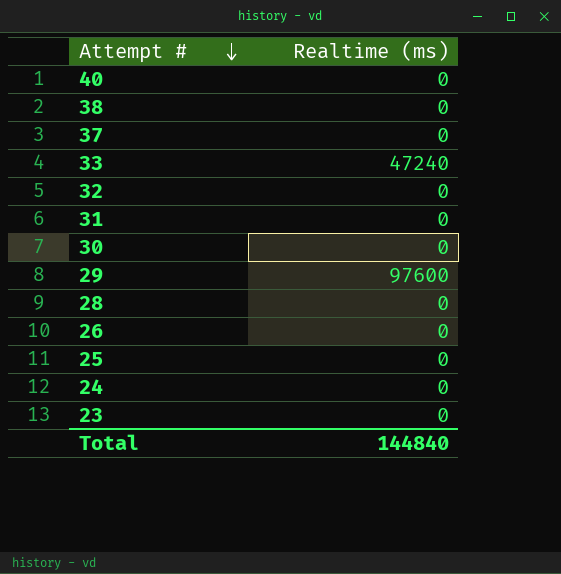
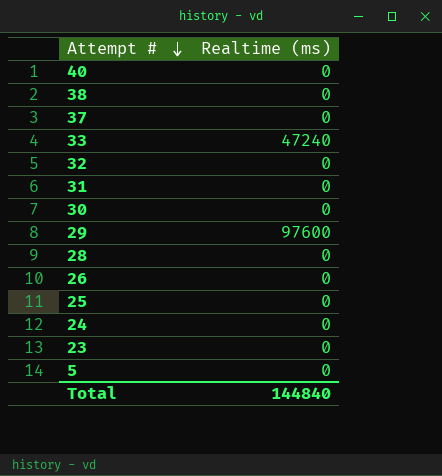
row 5: none -> 0

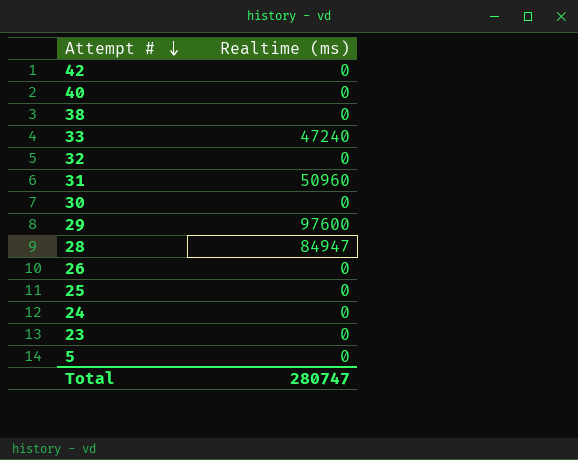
row 37: 0 -> none
row 42: none -> 0
31 | Realtime (ms): 0 -> 50960
28 | Realtime (ms): 0 -> 84947
Total | Realtime (ms): 144840 -> 280747

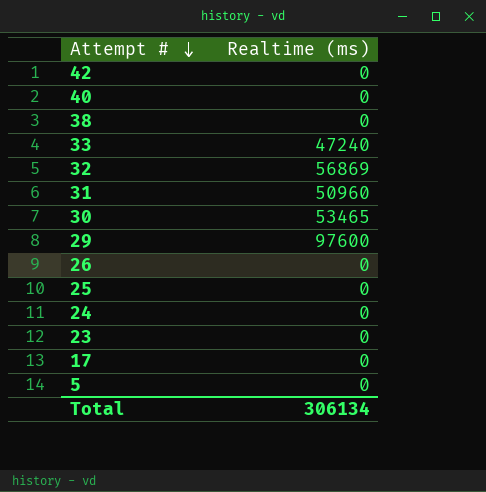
row 28: 84947 -> none
32 | Realtime (ms): 0 -> 56869
30 | Realtime (ms): 0 -> 53465
row 17: none -> 0
Total | Realtime (ms): 280747 -> 306134

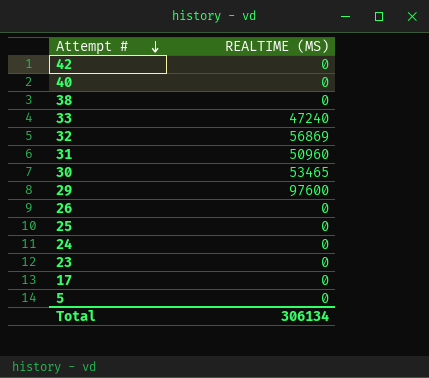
column name: Realtime (ms) -> REALTIME (MS)

